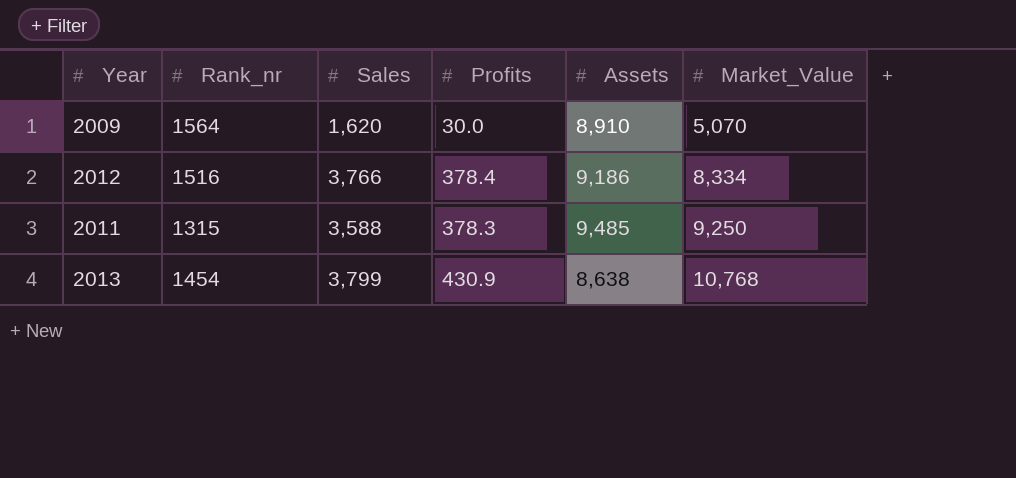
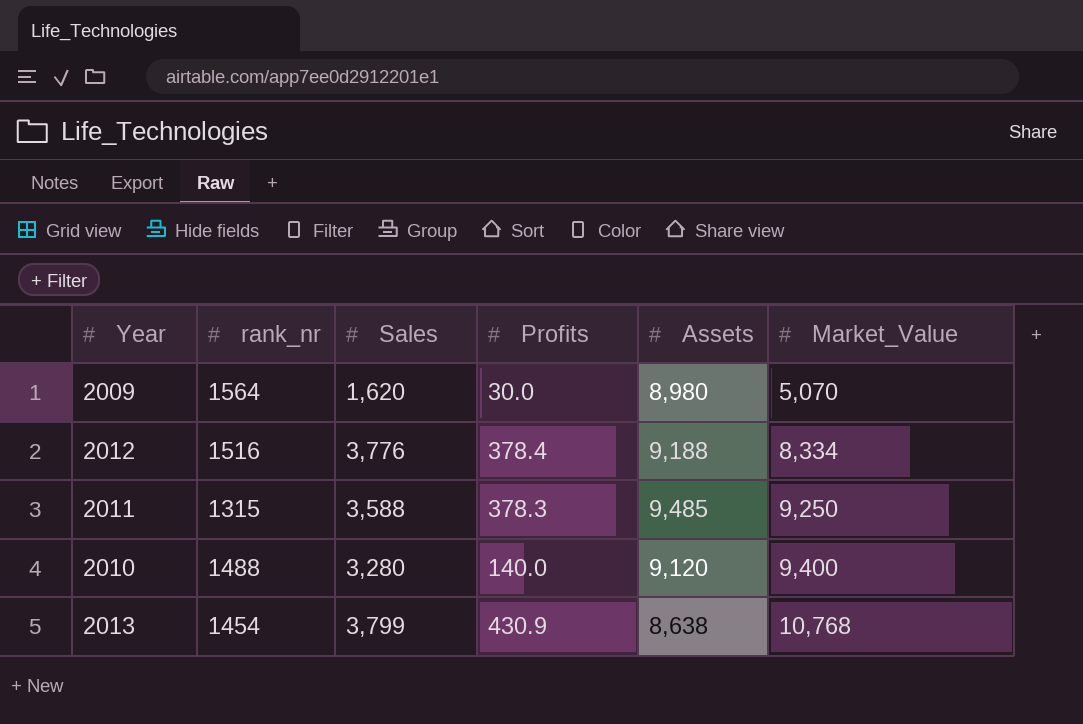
column name: Rank_nr -> rank_nr
2009 | Assets: 8,910 -> 8,980
2012 | Sales: 3,766 -> 3,776
2012 | Assets: 9,186 -> 9,188
row 2010: none -> 1488 | 3,280 | 140.0 | 9,120 | 9,400

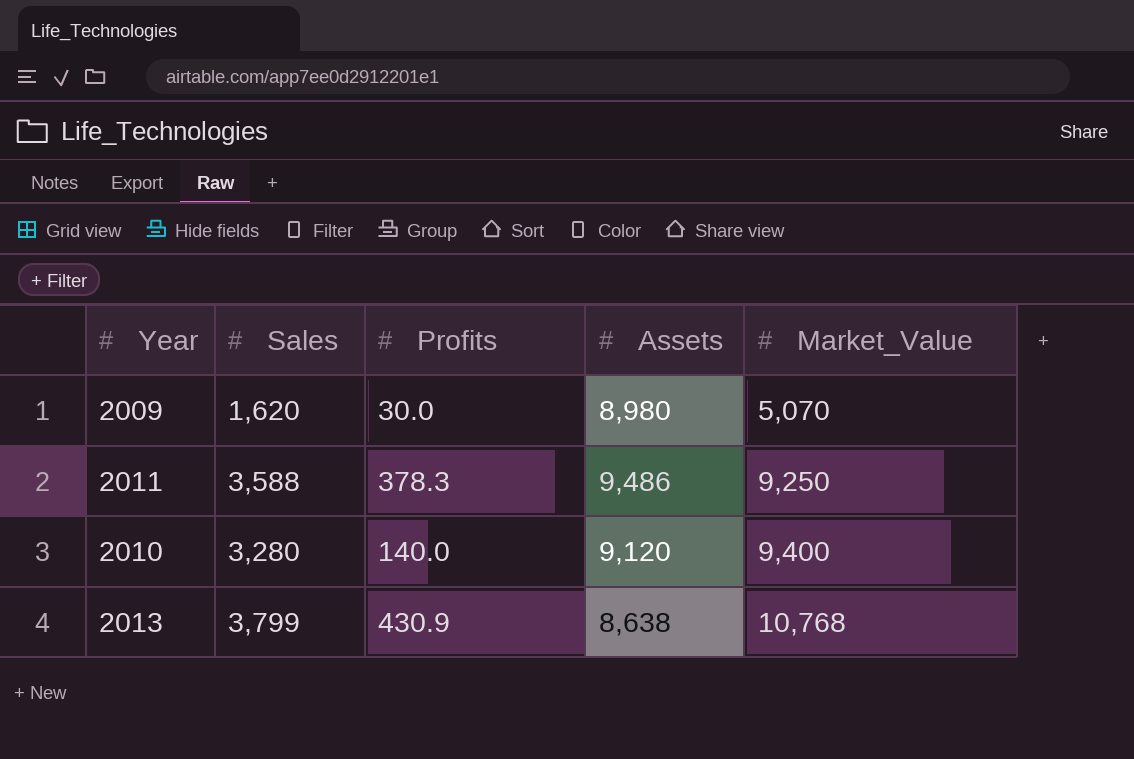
column rank_nr | position: 2 -> none
row 2012: 1516 | 3,776 | 378.4 | 9,188 | 8,334 -> none
2011 | Assets: 9,485 -> 9,486

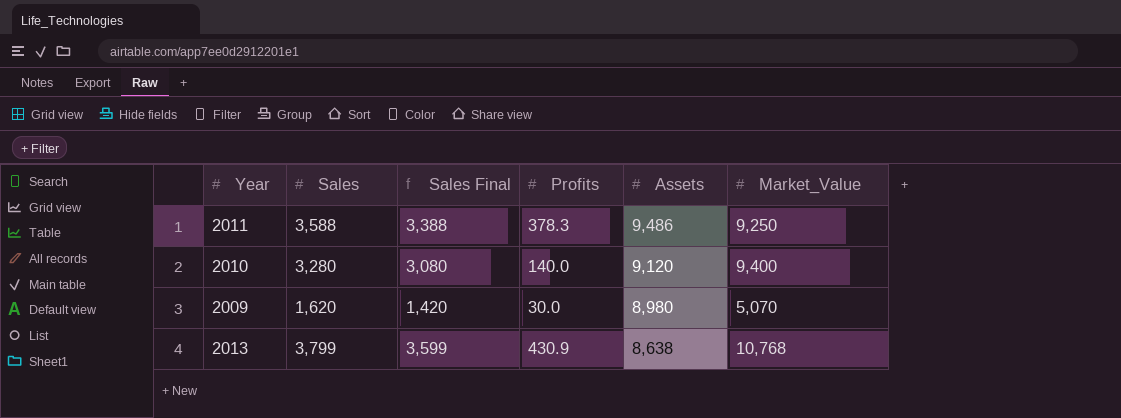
row order: Market_Value ascending -> Assets descending
column Sales Final | formula: none -> [Sales] - 200

